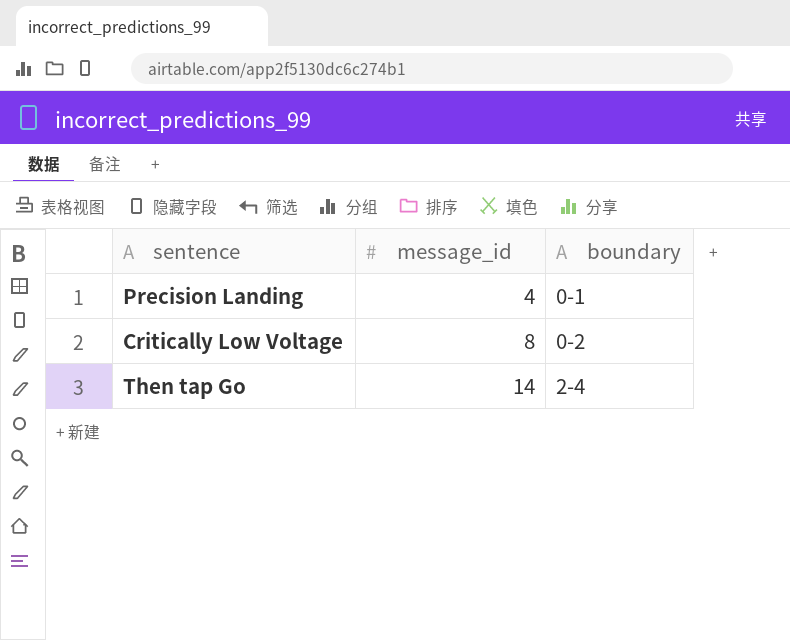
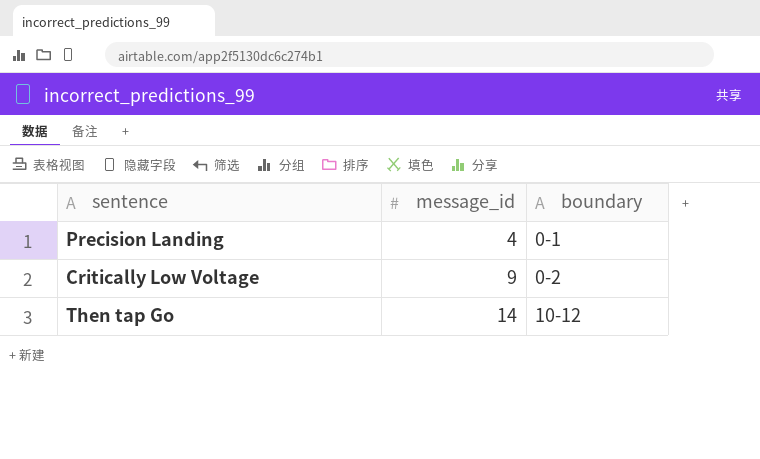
Critically Low Voltage | message_id: 8 -> 9
Then tap Go | boundary: 2-4 -> 10-12

